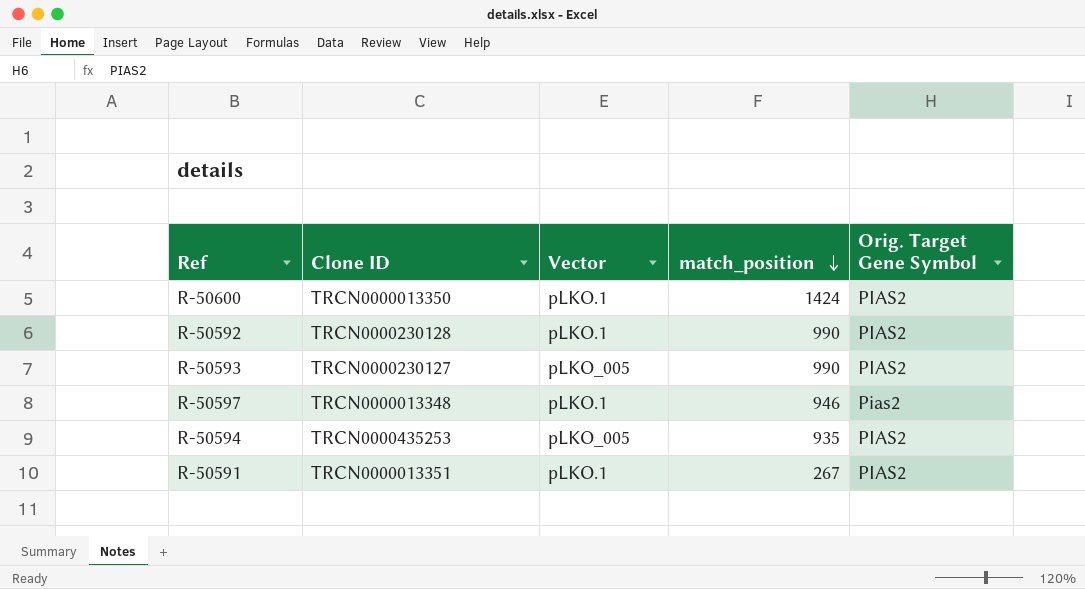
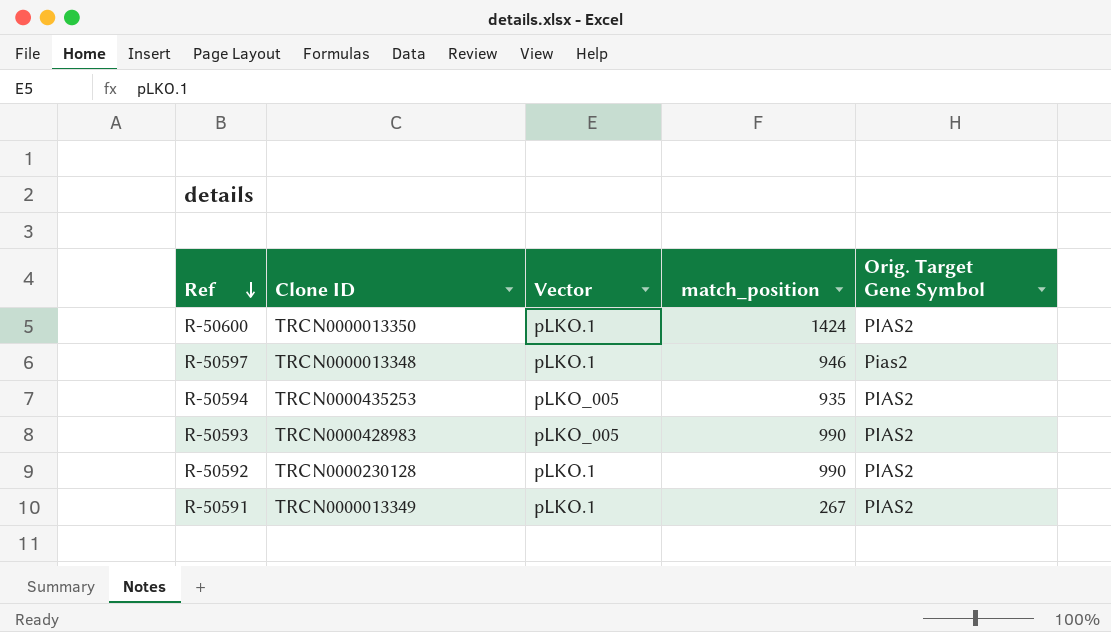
row order: match_position descending -> Ref descending
R-50593 | Clone ID: TRCN0000230127 -> TRCN0000428983
R-50591 | Clone ID: TRCN0000013351 -> TRCN0000013349

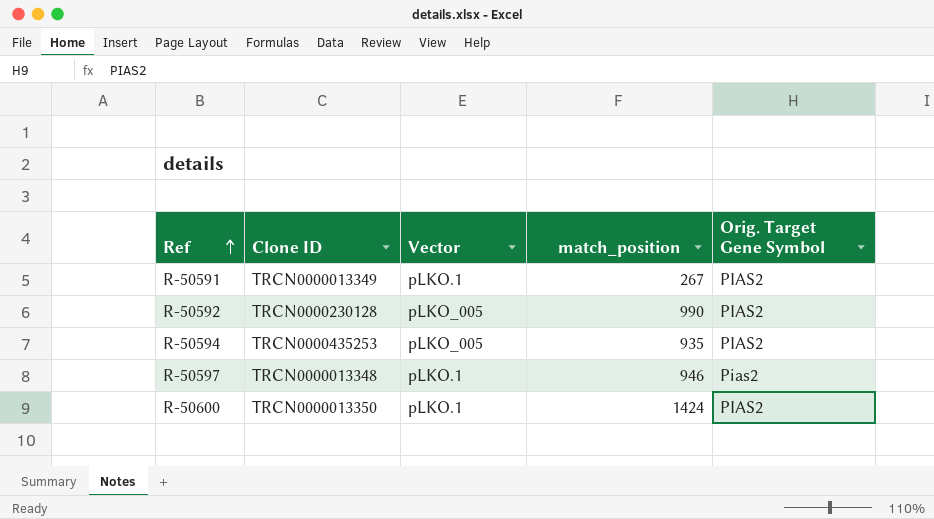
row order: Ref descending -> Ref ascending
row R-50593: TRCN0000428983 | pLKO_005 | 990 | PIAS2 -> none
R-50592 | Vector: pLKO.1 -> pLKO_005

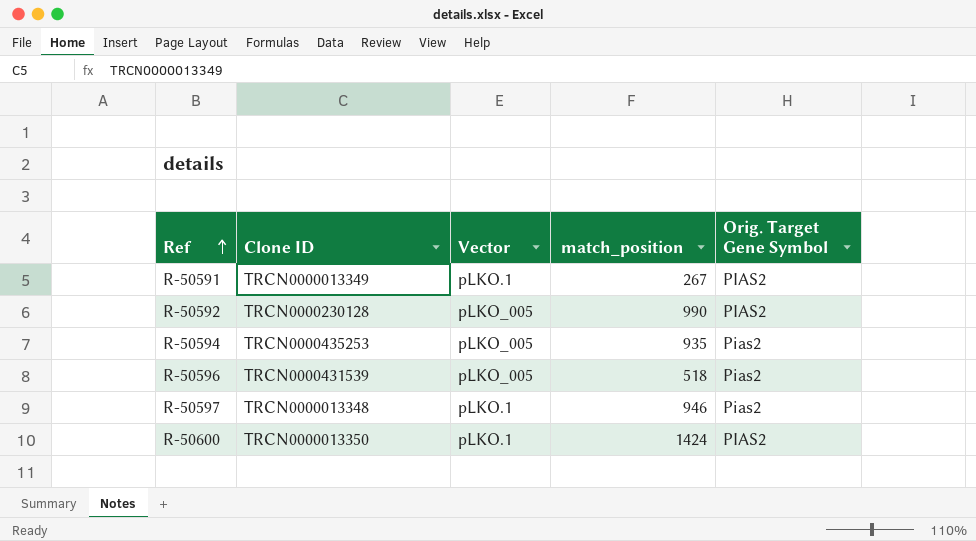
R-50594 | Orig. Target Gene Symbol: PIAS2 -> Pias2
row R-50596: none -> TRCN0000431539 | pLKO_005 | 518 | Pias2

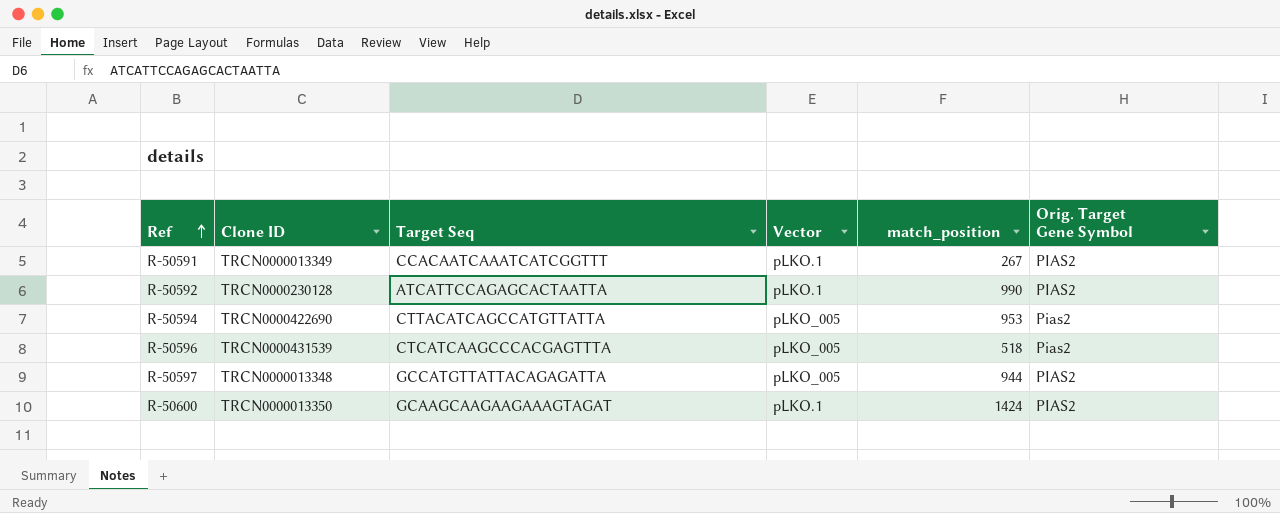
column Target Seq | position: none -> 3
R-50592 | Vector: pLKO_005 -> pLKO.1
R-50594 | Clone ID: TRCN0000435253 -> TRCN0000422690
R-50594 | match_position: 935 -> 953
R-50597 | Vector: pLKO.1 -> pLKO_005
R-50597 | match_position: 946 -> 944
R-50597 | Orig. Target Gene Symbol: Pias2 -> PIAS2

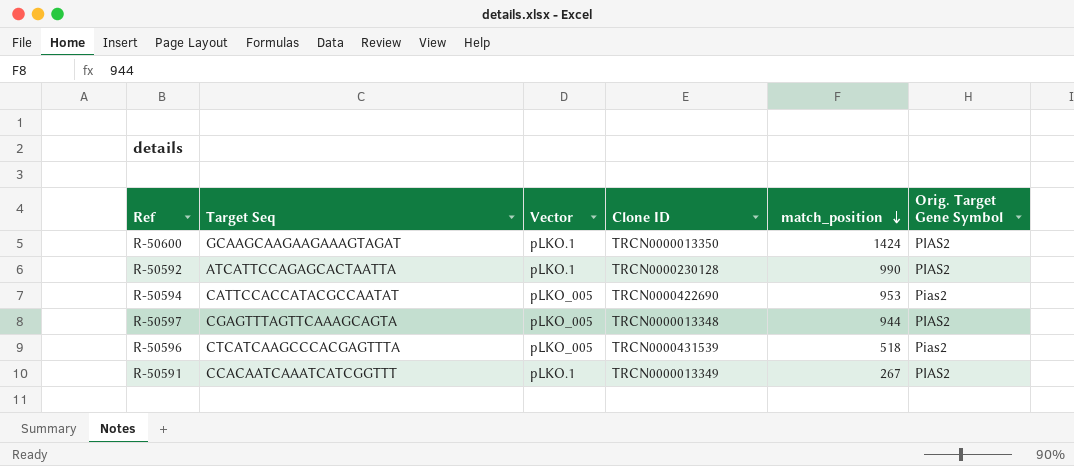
row order: Ref ascending -> match_position descending
column Clone ID | position: 2 -> 4
R-50594 | Target Seq: CTTACATCAGCCATGTTATTA -> CATTCCACCATACGCCAATAT
R-50597 | Target Seq: GCCATGTTATTACAGAGATTA -> CGAGTTTAGTTCAAAGCAGTA

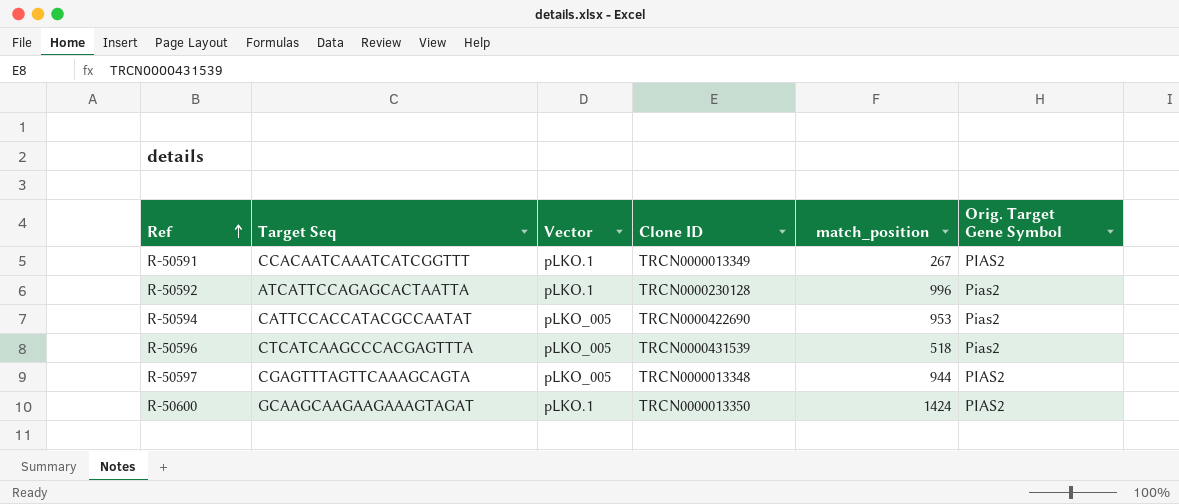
row order: match_position descending -> Ref ascending
R-50592 | match_position: 990 -> 996
R-50592 | Orig. Target Gene Symbol: PIAS2 -> Pias2

